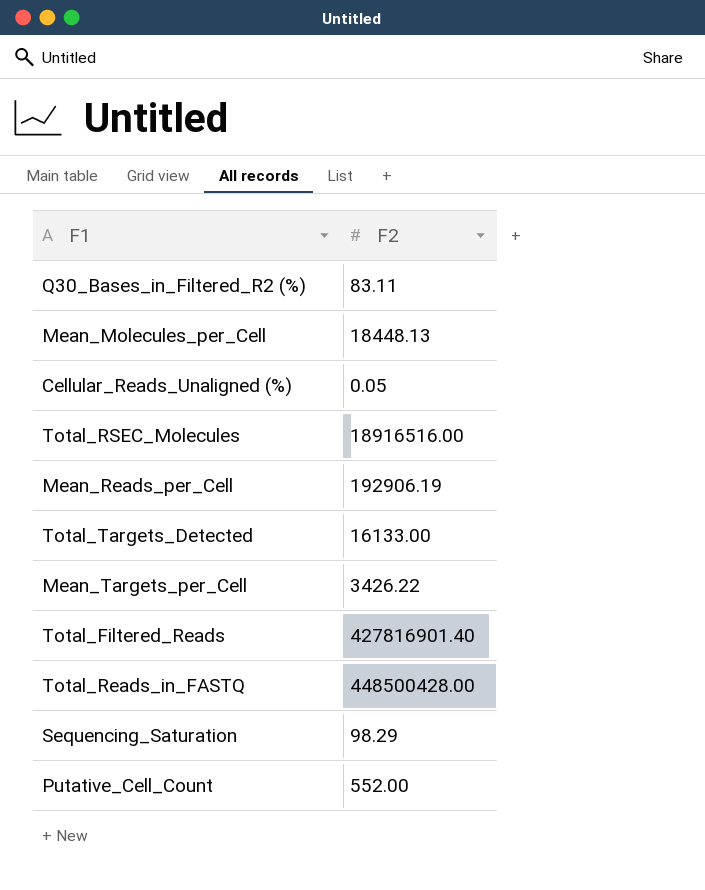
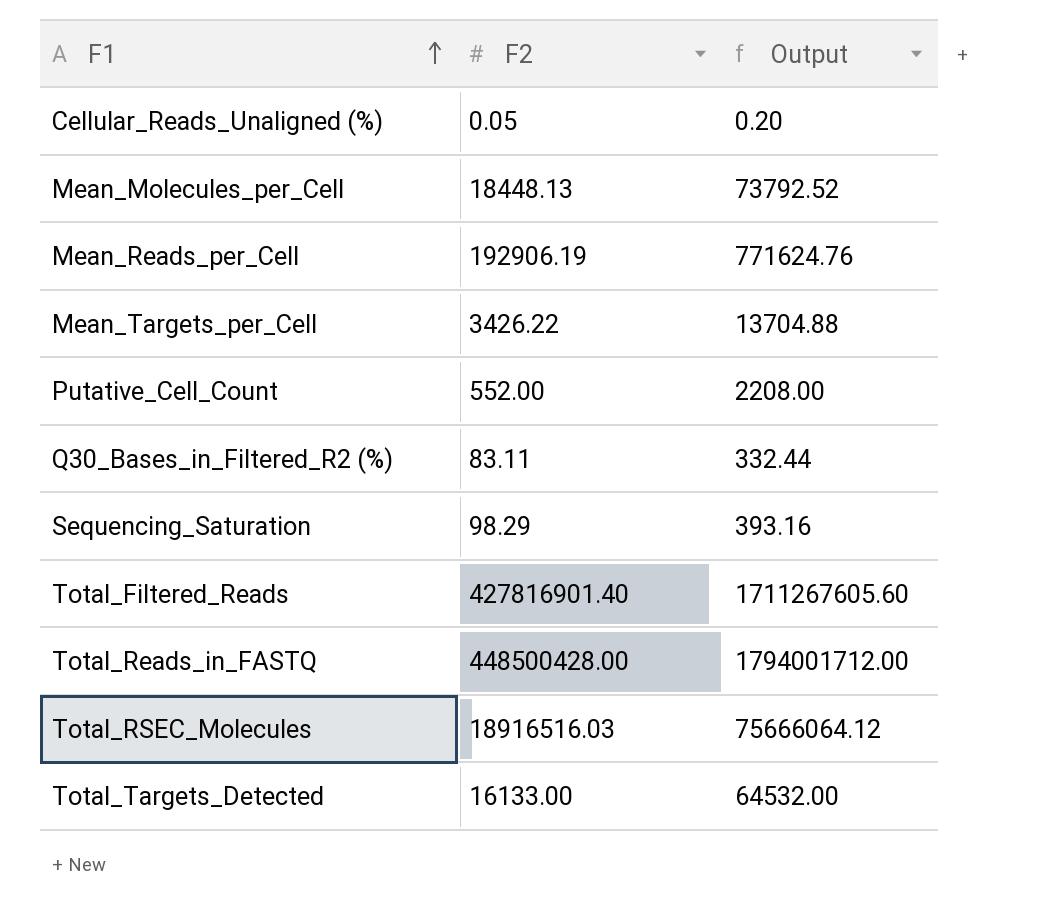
row order: none -> F1 ascending
column Output | formula: none -> [F2] * 4
Total_RSEC_Molecules | F2: 18916516.00 -> 18916516.03

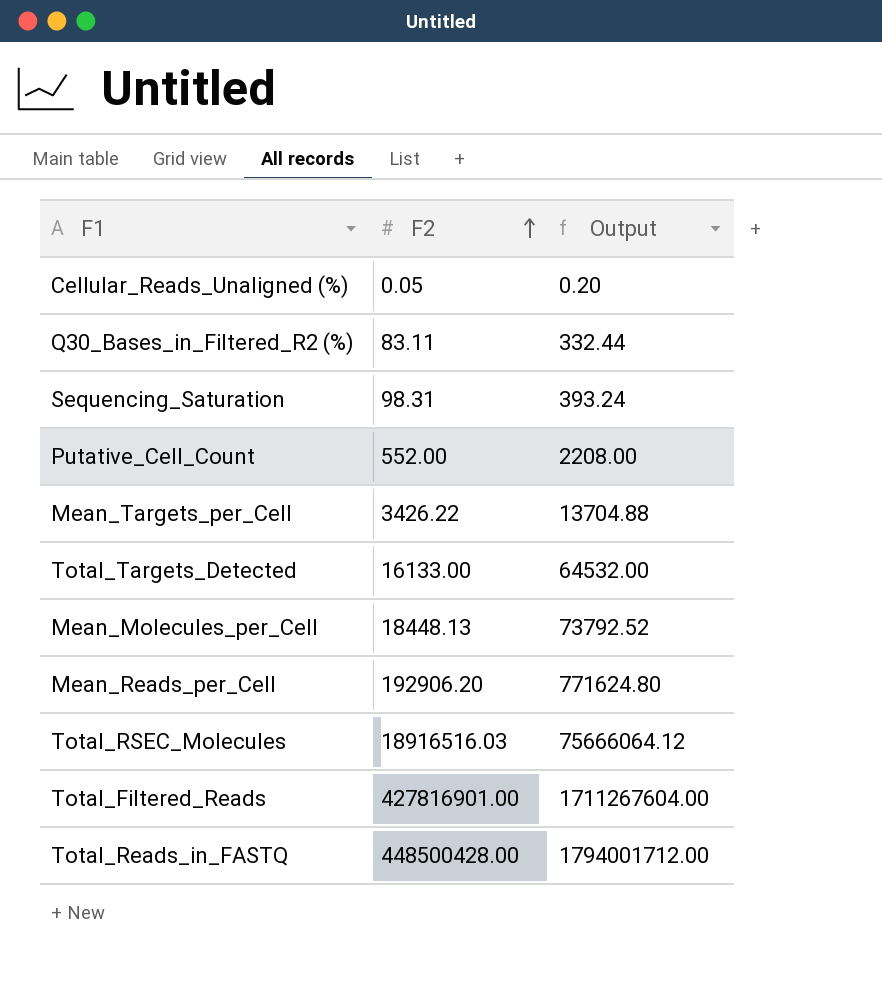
row order: F1 ascending -> F2 ascending
Sequencing_Saturation | F2: 98.29 -> 98.31
Sequencing_Saturation | Output: 393.16 -> 393.24
Mean_Reads_per_Cell | F2: 192906.19 -> 192906.20
Mean_Reads_per_Cell | Output: 771624.76 -> 771624.80
Total_Filtered_Reads | F2: 427816901.40 -> 427816901.00
Total_Filtered_Reads | Output: 1711267605.60 -> 1711267604.00

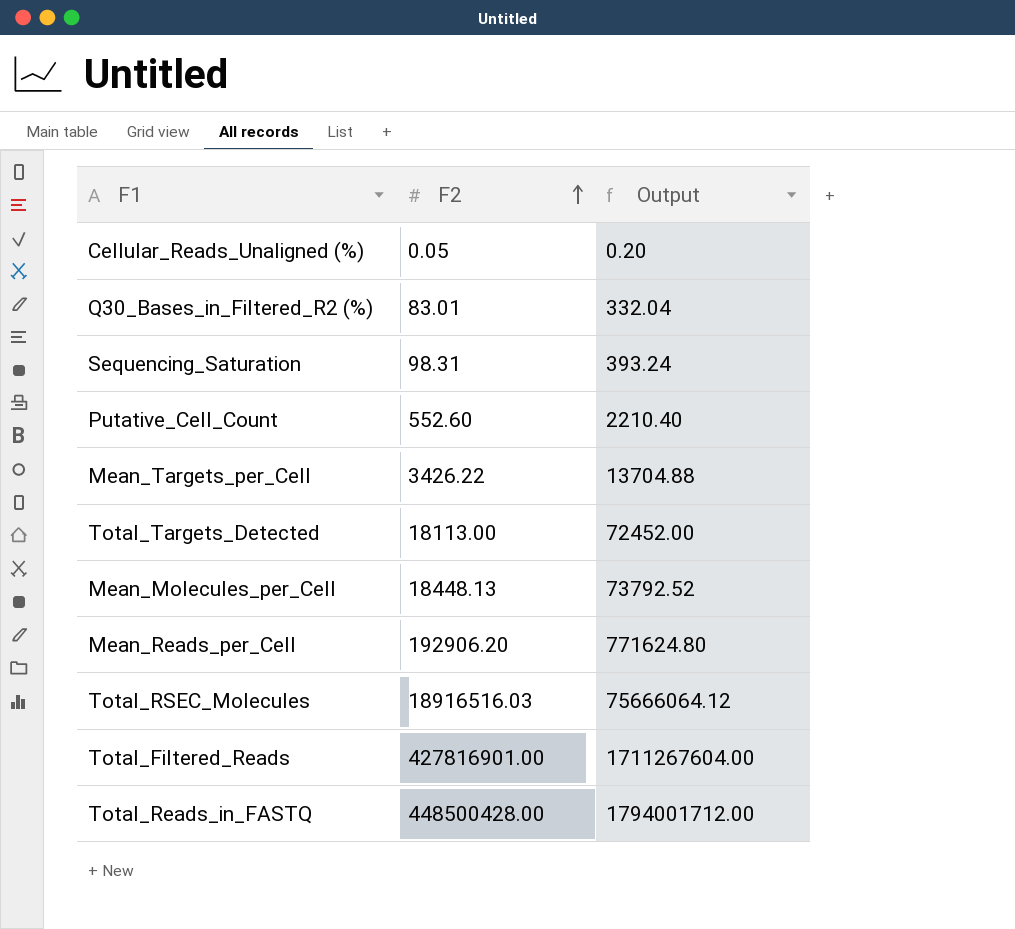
Q30_Bases_in_Filtered_R2 (%) | F2: 83.11 -> 83.01
Q30_Bases_in_Filtered_R2 (%) | Output: 332.44 -> 332.04
Putative_Cell_Count | F2: 552.00 -> 552.60
Putative_Cell_Count | Output: 2208.00 -> 2210.40
Total_Targets_Detected | F2: 16133.00 -> 18113.00
Total_Targets_Detected | Output: 64532.00 -> 72452.00

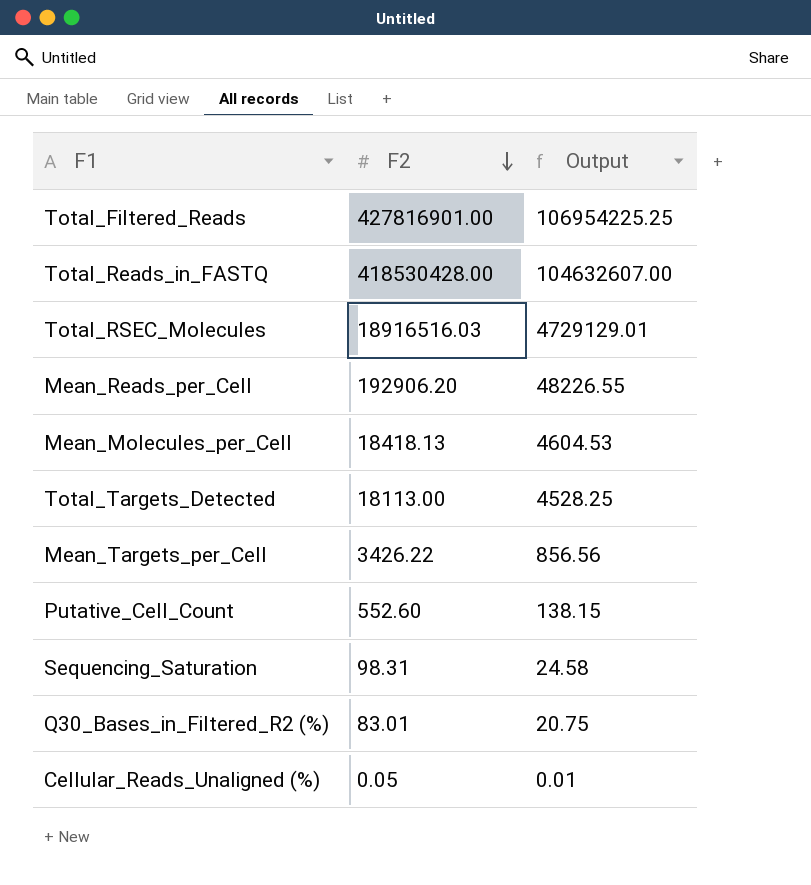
row order: F2 ascending -> F2 descending
column Output | formula: [F2] * 4 -> [F2] * 0.25
Total_Reads_in_FASTQ | F2: 448500428.00 -> 418530428.00
Mean_Molecules_per_Cell | F2: 18448.13 -> 18418.13

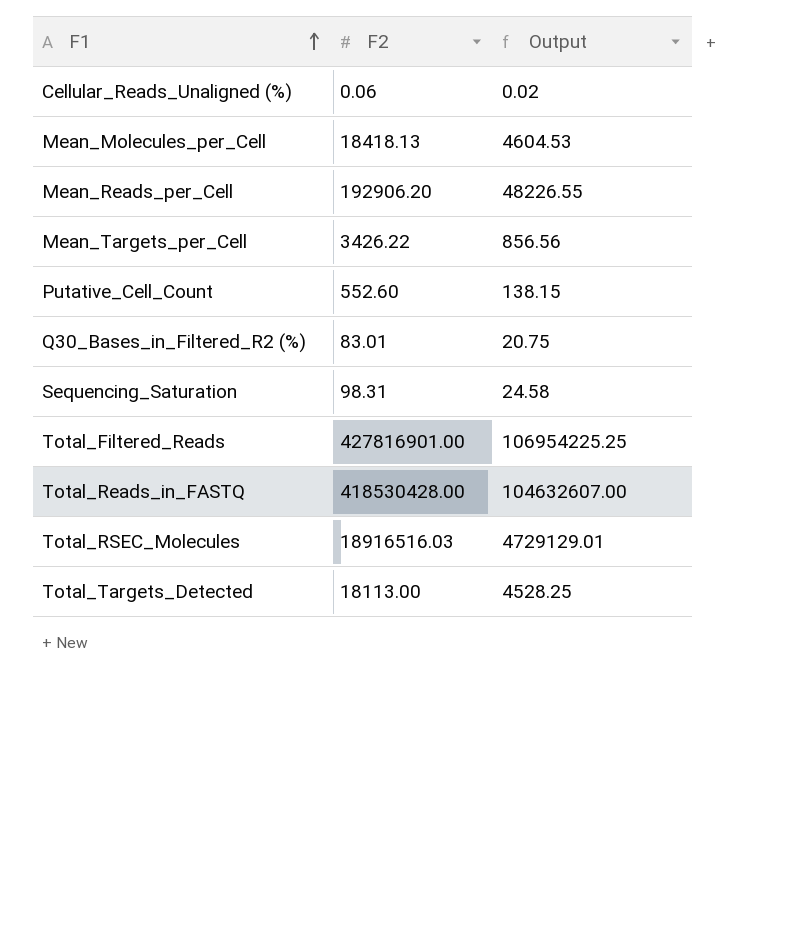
row order: F2 descending -> F1 ascending
Cellular_Reads_Unaligned (%) | F2: 0.05 -> 0.06
Cellular_Reads_Unaligned (%) | Output: 0.01 -> 0.02

